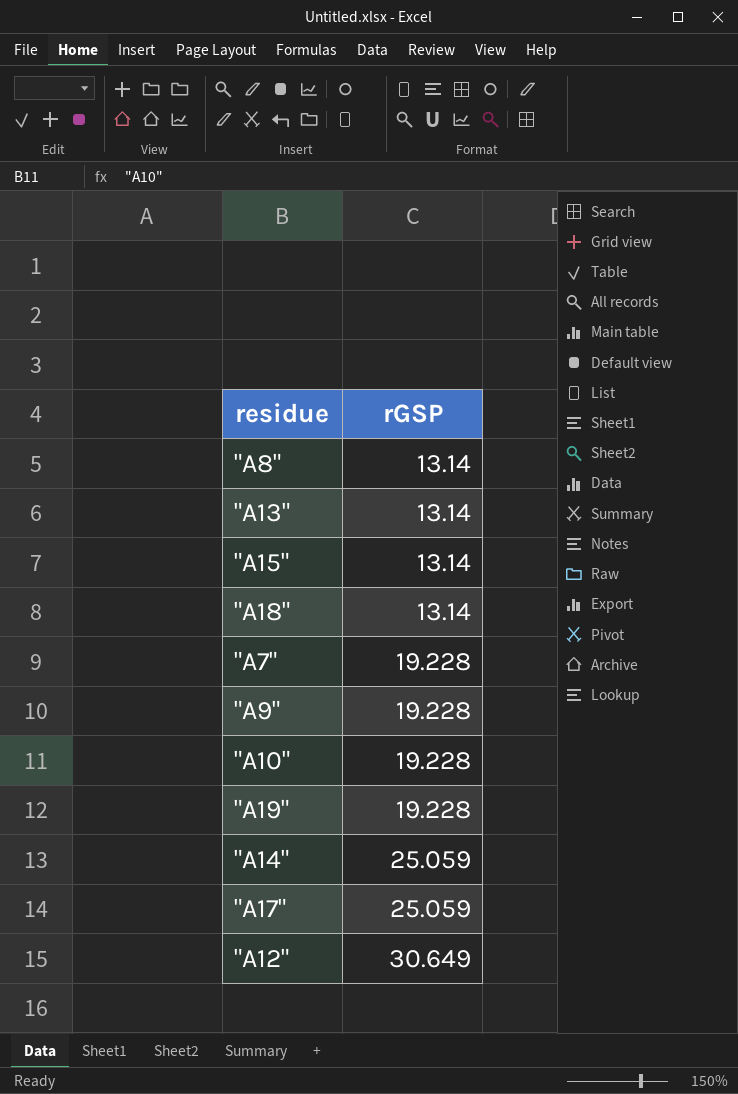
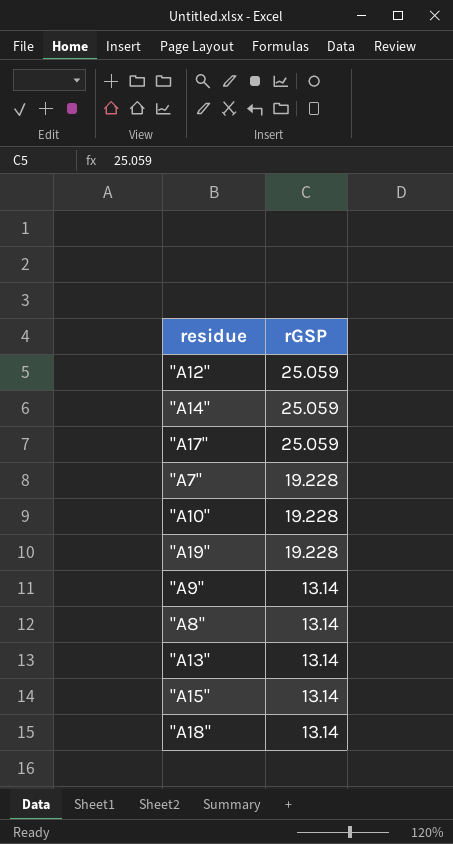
row order: rGSP ascending -> rGSP descending
"A12" | rGSP: 30.649 -> 25.059
"A9" | rGSP: 19.228 -> 13.14

